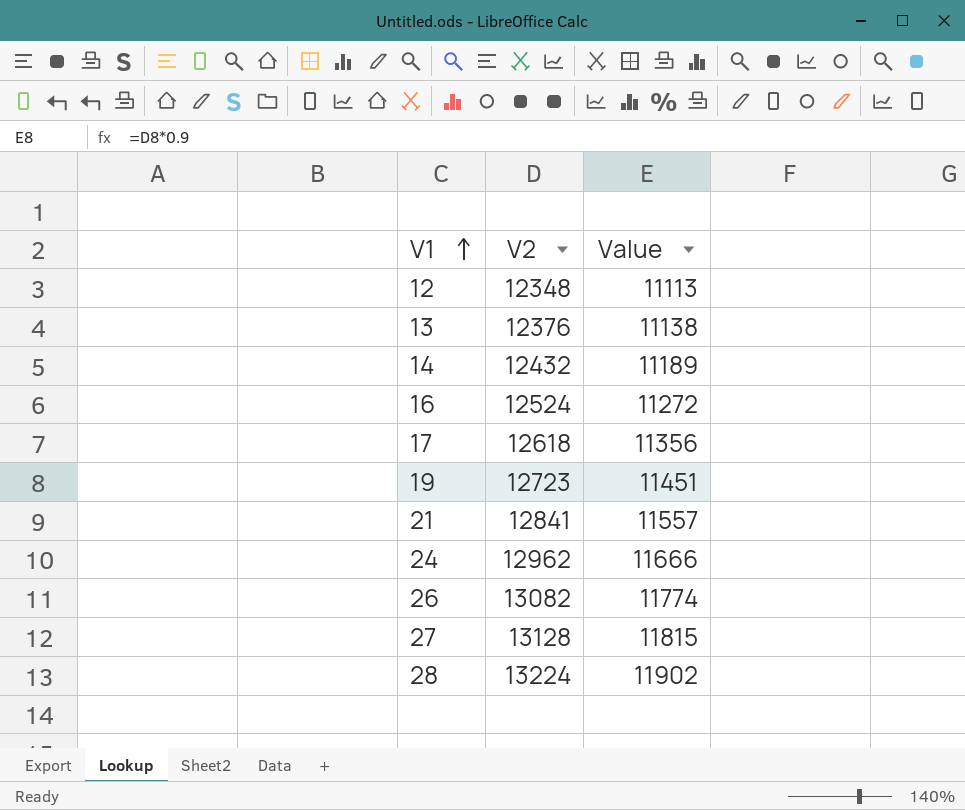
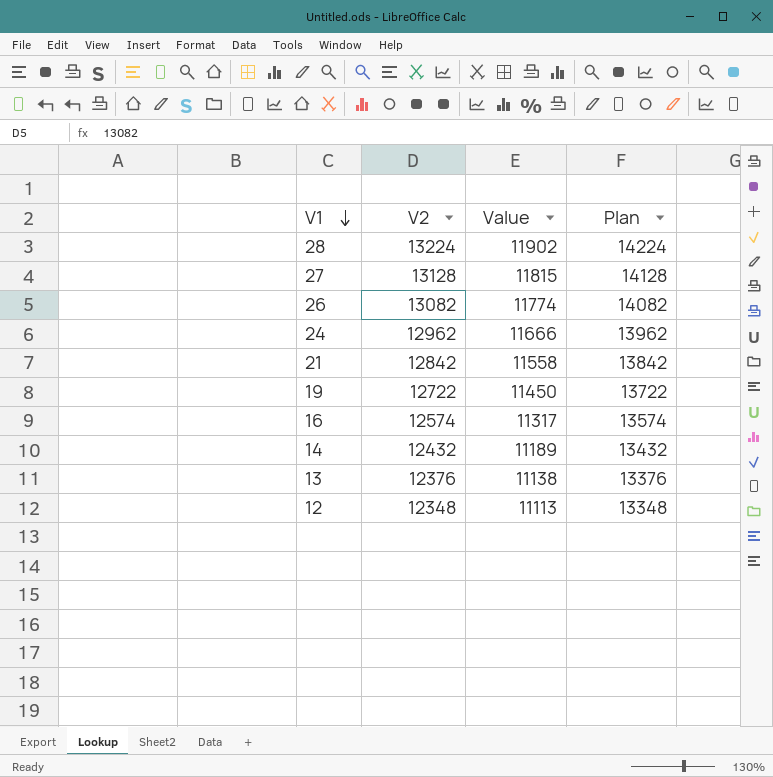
row order: V1 ascending -> V1 descending
column Plan | formula: none -> [V2] + 1000
row 17: 12618 | 11356 -> none
21 | V2: 12841 -> 12842
21 | Value: 11557 -> 11558
19 | V2: 12723 -> 12722
19 | Value: 11451 -> 11450
16 | V2: 12524 -> 12574
16 | Value: 11272 -> 11317

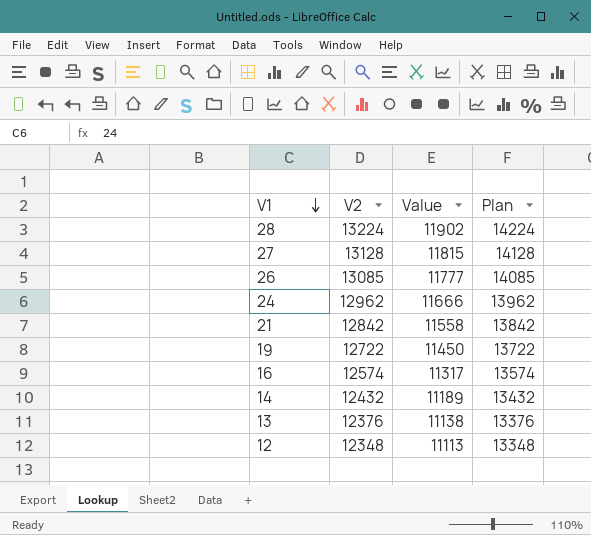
26 | V2: 13082 -> 13085
26 | Value: 11774 -> 11777
26 | Plan: 14082 -> 14085

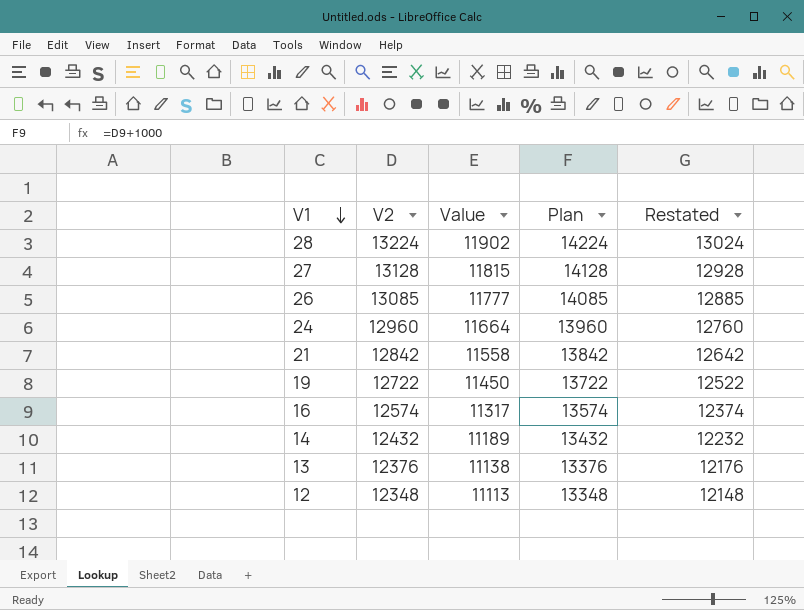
column Restated | formula: none -> [V2] - 200
24 | V2: 12962 -> 12960
24 | Value: 11666 -> 11664
24 | Plan: 13962 -> 13960

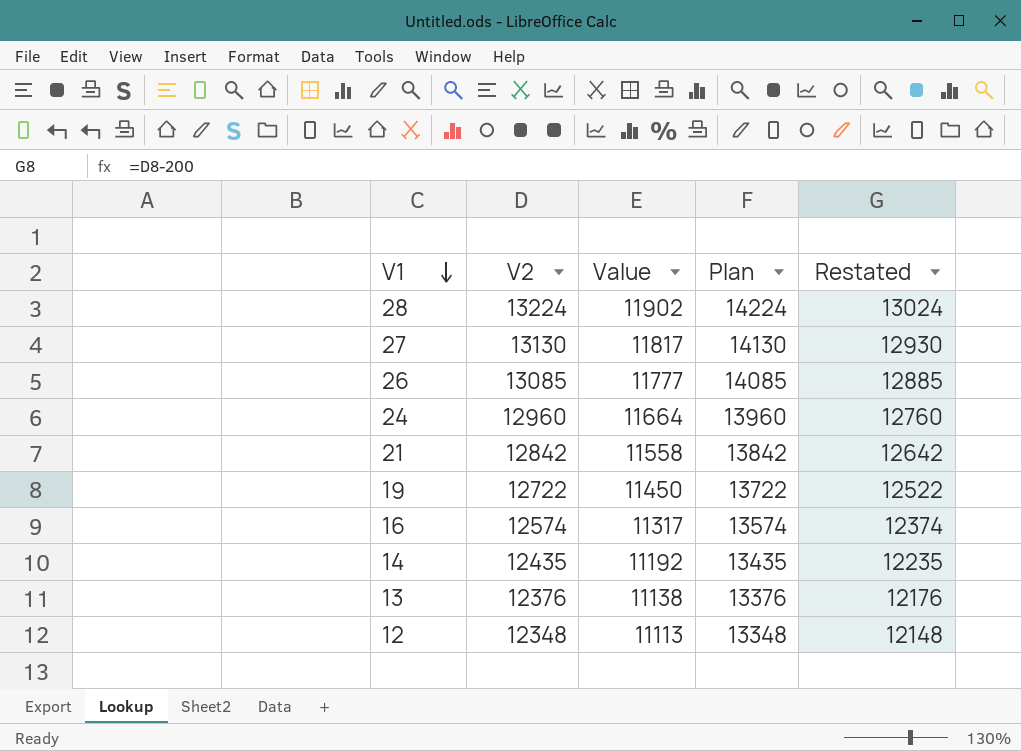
27 | V2: 13128 -> 13130
27 | Value: 11815 -> 11817
27 | Plan: 14128 -> 14130
27 | Restated: 12928 -> 12930
14 | V2: 12432 -> 12435
14 | Value: 11189 -> 11192
14 | Plan: 13432 -> 13435
14 | Restated: 12232 -> 12235

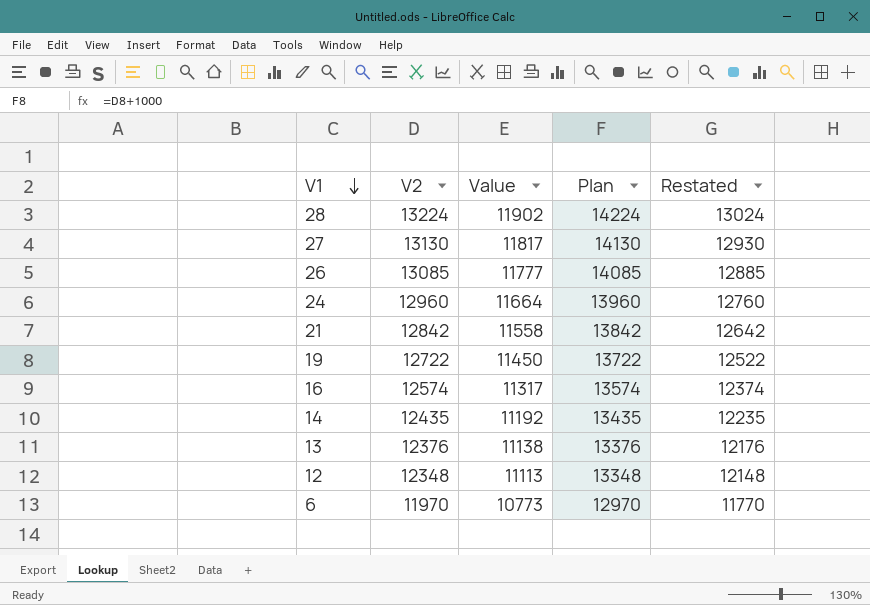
row 6: none -> 11970 | 10773 | 12970 | 11770

